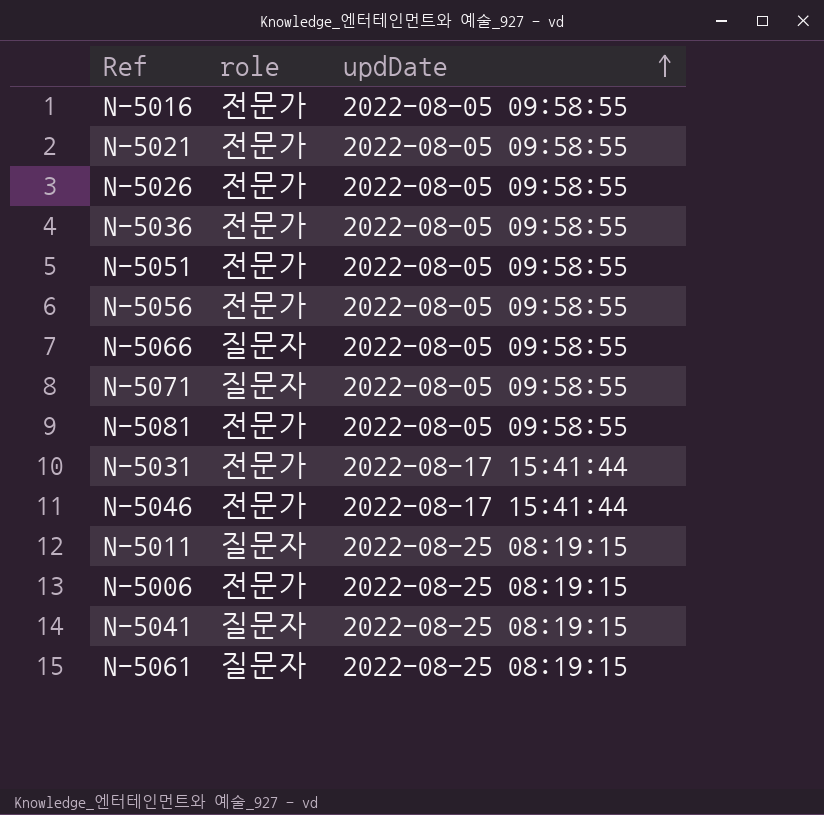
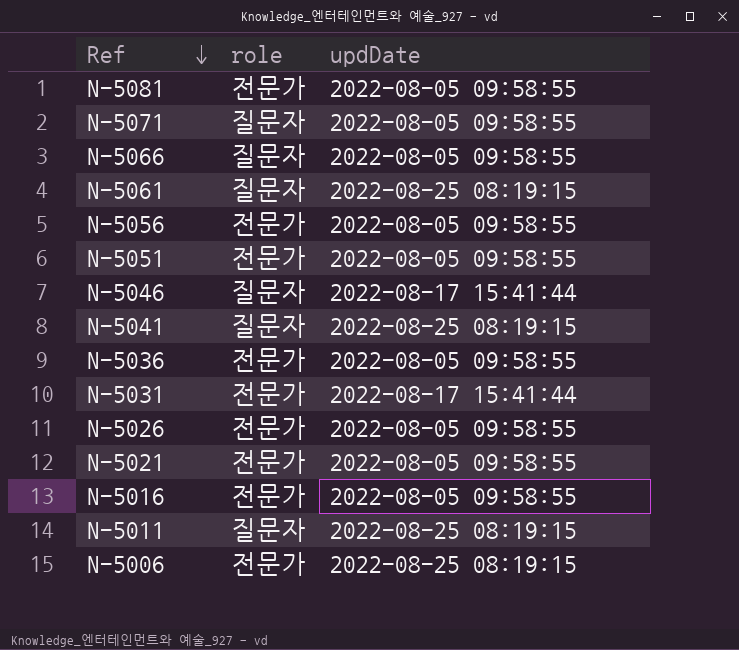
row order: updDate ascending -> Ref descending
N-5046 | role: 전문가 -> 질문자

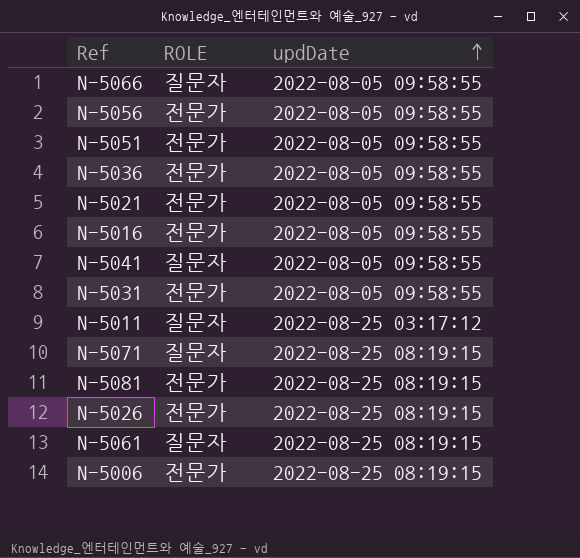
row order: Ref descending -> updDate ascending
column name: role -> ROLE
row N-5046: 질문자 | 2022-08-17 15:41:44 -> none
N-5041 | updDate: 2022-08-25 08:19:15 -> 2022-08-05 09:58:55
N-5031 | updDate: 2022-08-17 15:41:44 -> 2022-08-05 09:58:55
N-5011 | updDate: 2022-08-25 08:19:15 -> 2022-08-25 03:17:12
N-5071 | updDate: 2022-08-05 09:58:55 -> 2022-08-25 08:19:15
N-5081 | updDate: 2022-08-05 09:58:55 -> 2022-08-25 08:19:15
N-5026 | updDate: 2022-08-05 09:58:55 -> 2022-08-25 08:19:15

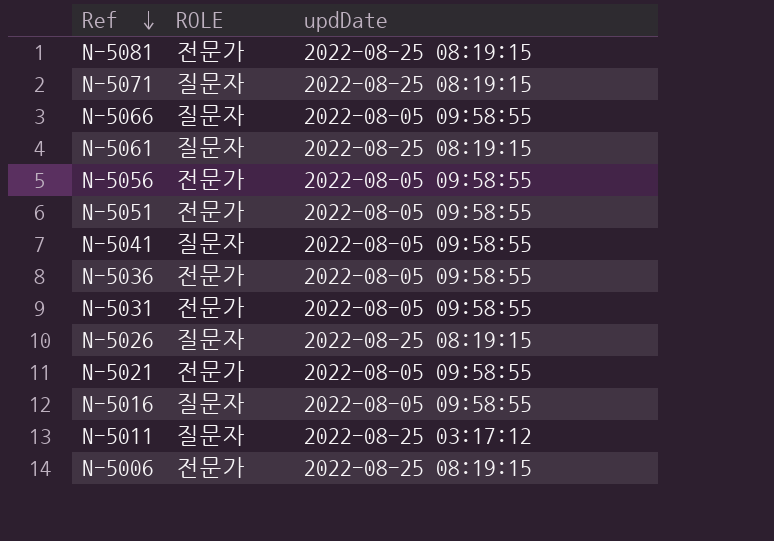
row order: updDate ascending -> Ref descending
N-5026 | ROLE: 전문가 -> 질문자
N-5016 | ROLE: 전문가 -> 질문자

